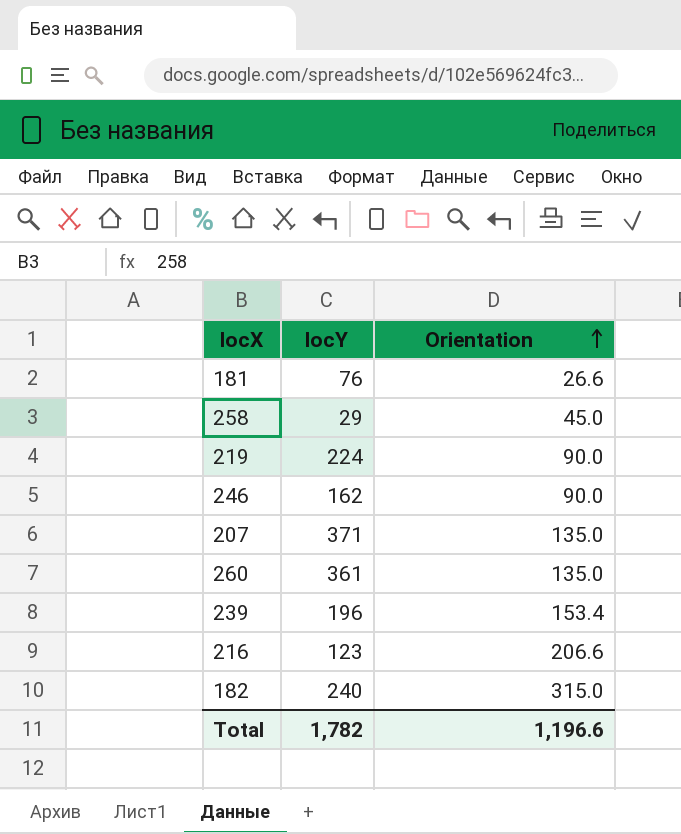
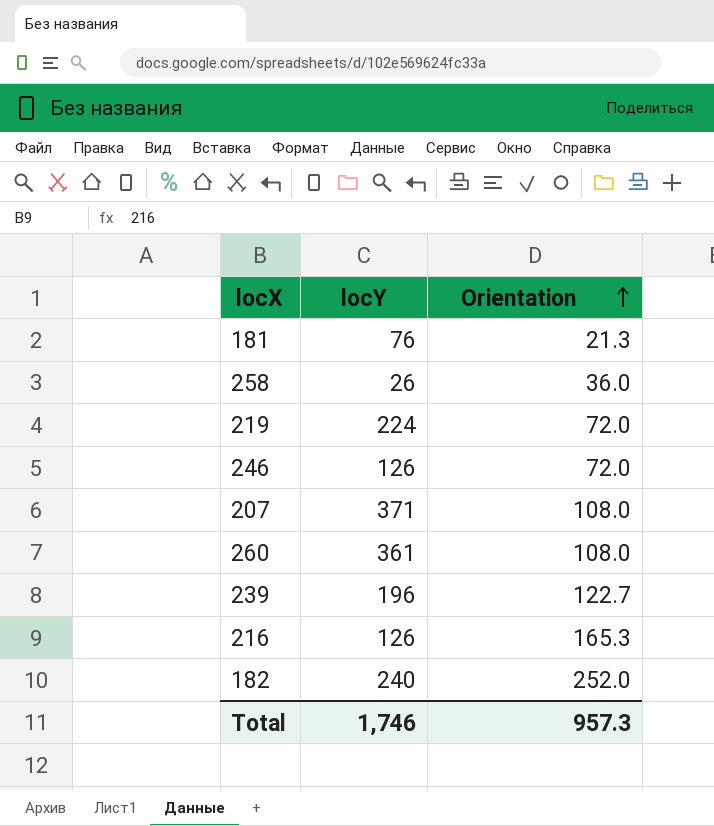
181 | Orientation: 26.6 -> 21.3
258 | locY: 29 -> 26
258 | Orientation: 45.0 -> 36.0
219 | Orientation: 90.0 -> 72.0
246 | locY: 162 -> 126
246 | Orientation: 90.0 -> 72.0
207 | Orientation: 135.0 -> 108.0
260 | Orientation: 135.0 -> 108.0
239 | Orientation: 153.4 -> 122.7
216 | locY: 123 -> 126
216 | Orientation: 206.6 -> 165.3
182 | Orientation: 315.0 -> 252.0
Total | locY: 1,782 -> 1,746
Total | Orientation: 1,196.6 -> 957.3

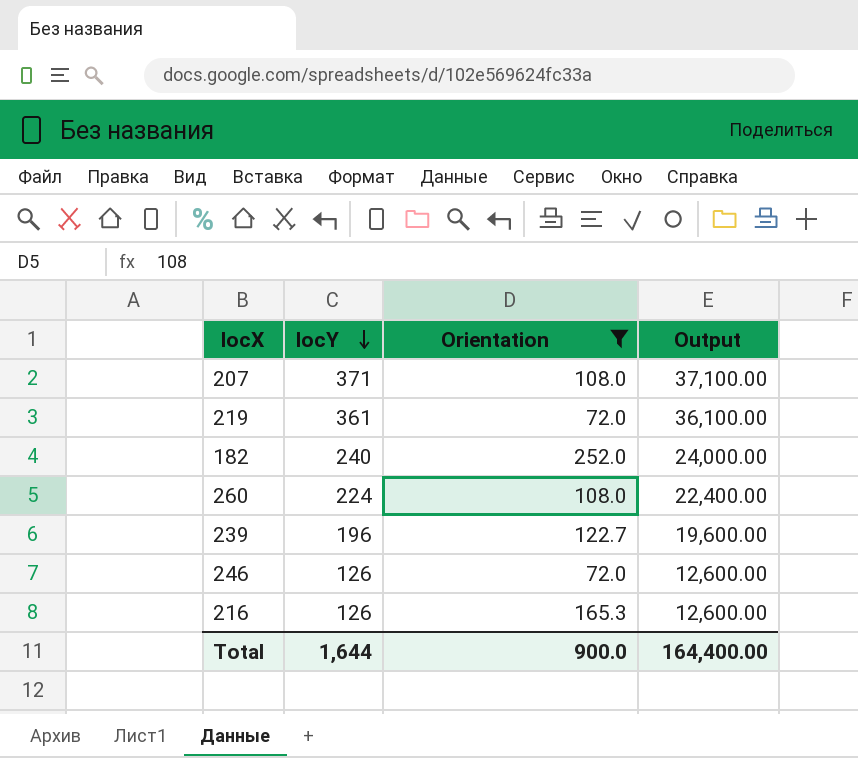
filter: none -> Orientation >= 72.0
row order: Orientation ascending -> locY descending
column Output | formula: none -> [locY] * 100
219 | locY: 224 -> 361
260 | locY: 361 -> 224
Total | locY: 1,746 -> 1,644
Total | Orientation: 957.3 -> 900.0

